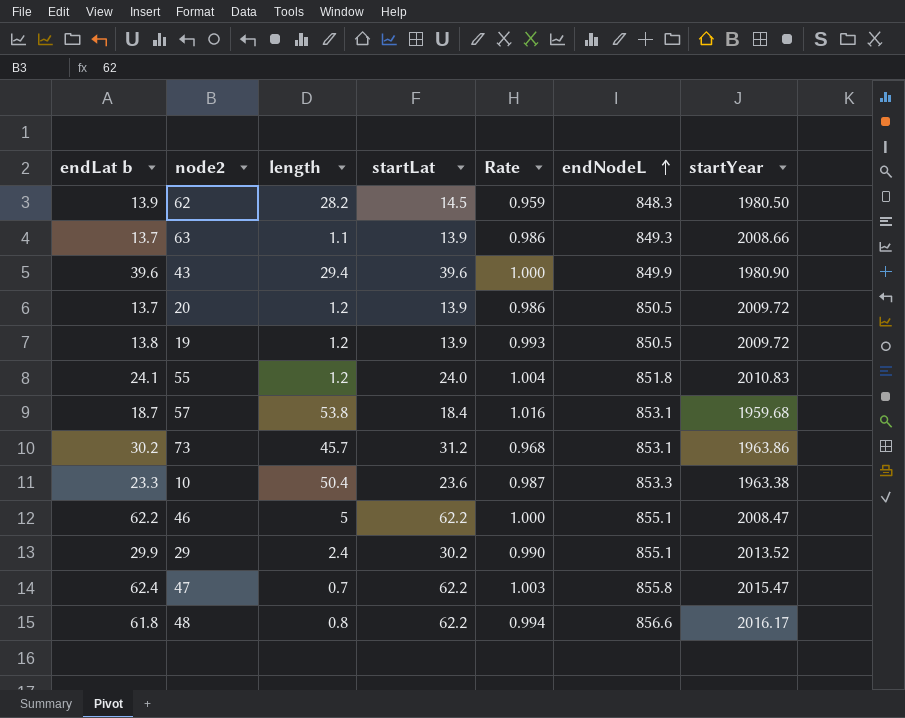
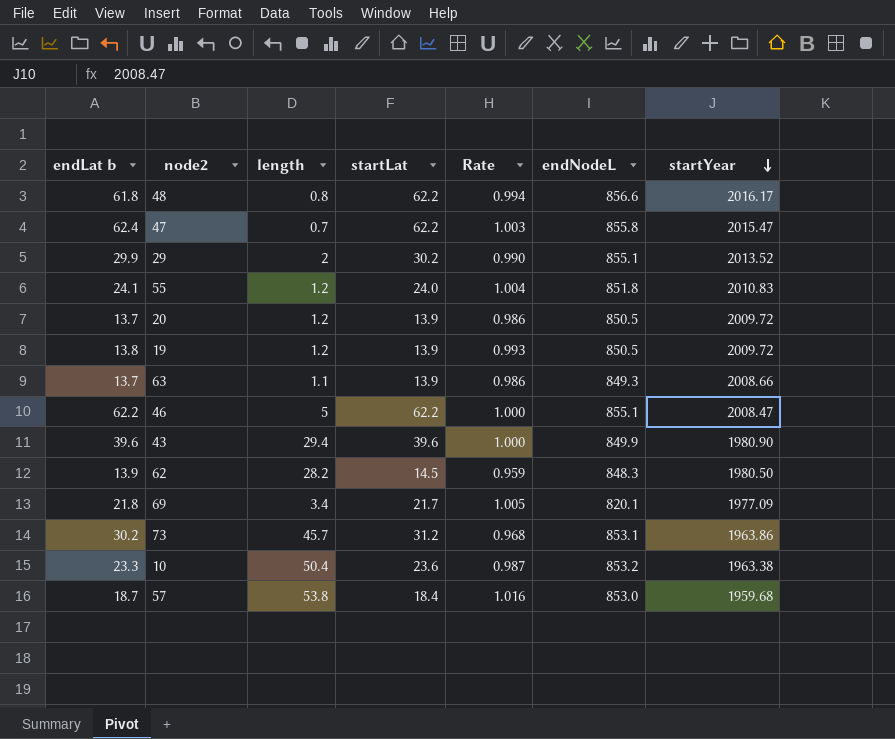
row order: endNodeL ascending -> startYear descending
29 | length: 2.4 -> 2
row 69: none -> 21.8 | 3.4 | 21.7 | 1.005 | 820.1 | 1977.09
10 | endNodeL: 853.3 -> 853.2
57 | endNodeL: 853.1 -> 853.0

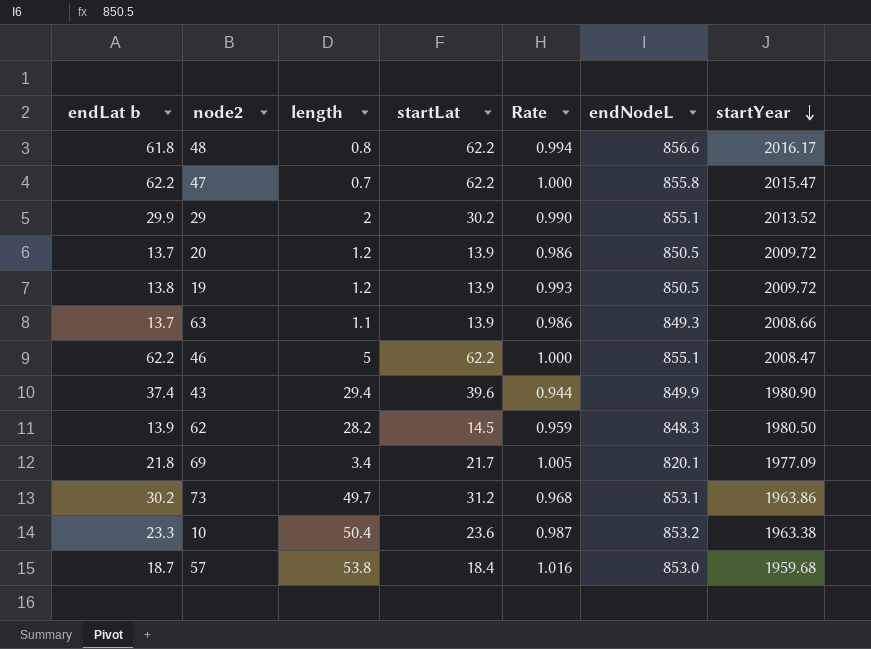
row 55: 24.1 | 1.2 | 24.0 | 1.004 | 851.8 | 2010.83 -> none
47 | endLat b: 62.4 -> 62.2
47 | Rate: 1.003 -> 1.000
43 | endLat b: 39.6 -> 37.4
43 | Rate: 1.000 -> 0.944
73 | length: 45.7 -> 49.7

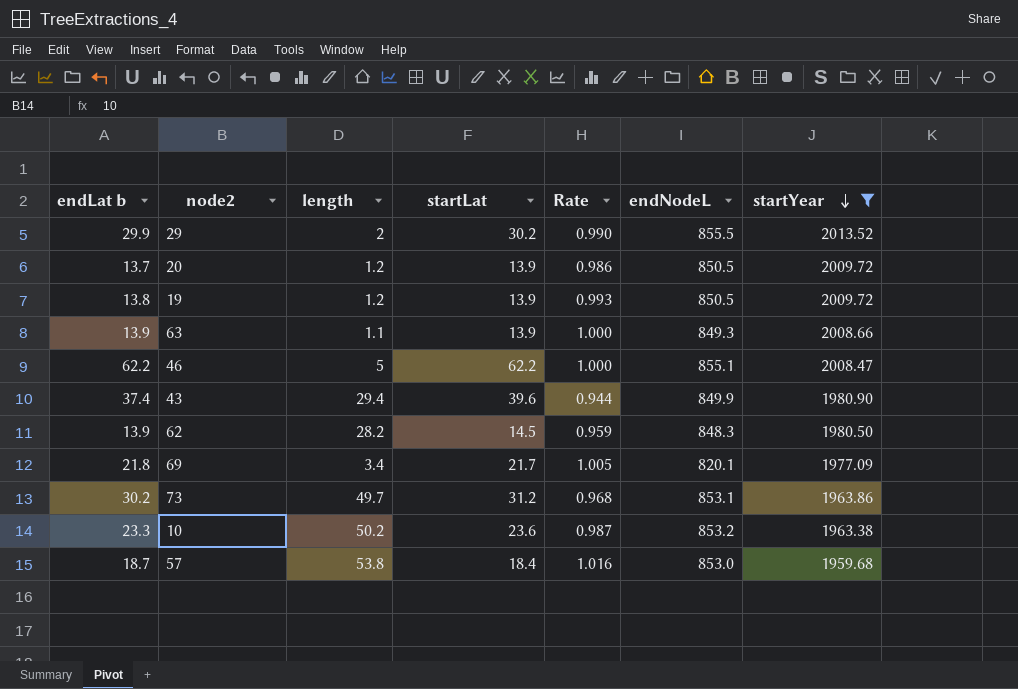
filter: none -> startYear <= 2013.52
29 | endNodeL: 855.1 -> 855.5
63 | endLat b: 13.7 -> 13.9
63 | Rate: 0.986 -> 1.000
10 | length: 50.4 -> 50.2

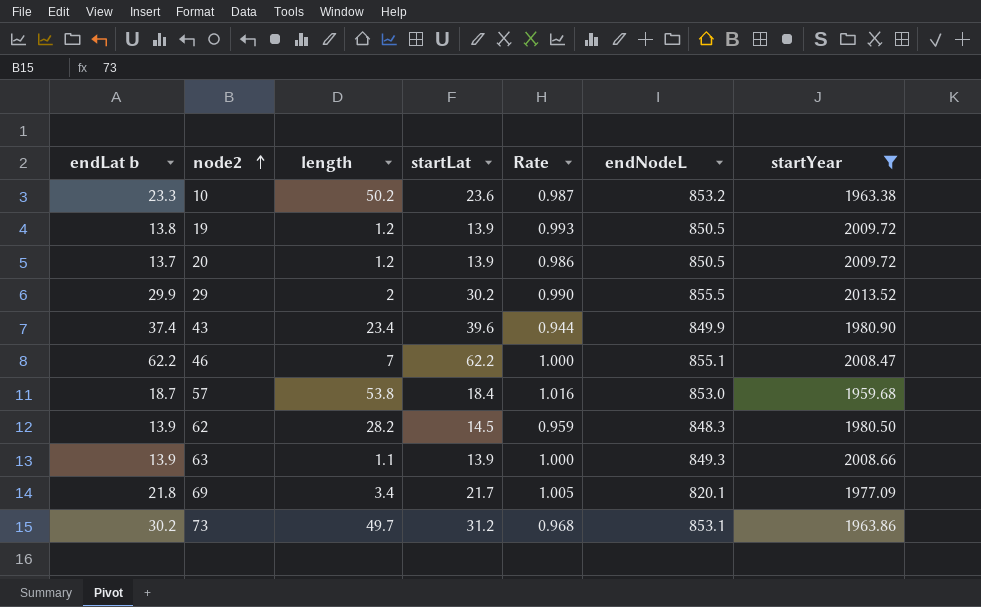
row order: startYear descending -> node2 ascending
43 | length: 29.4 -> 23.4
46 | length: 5 -> 7

